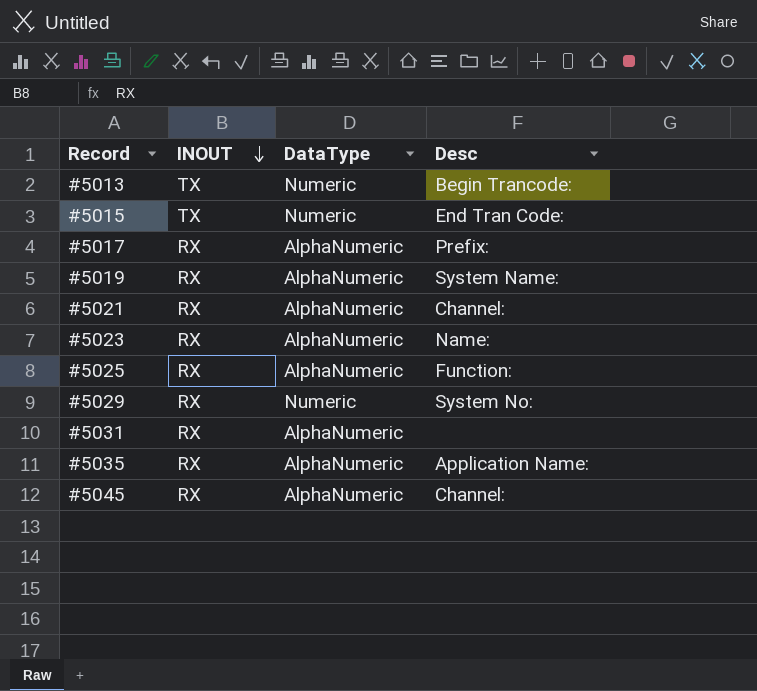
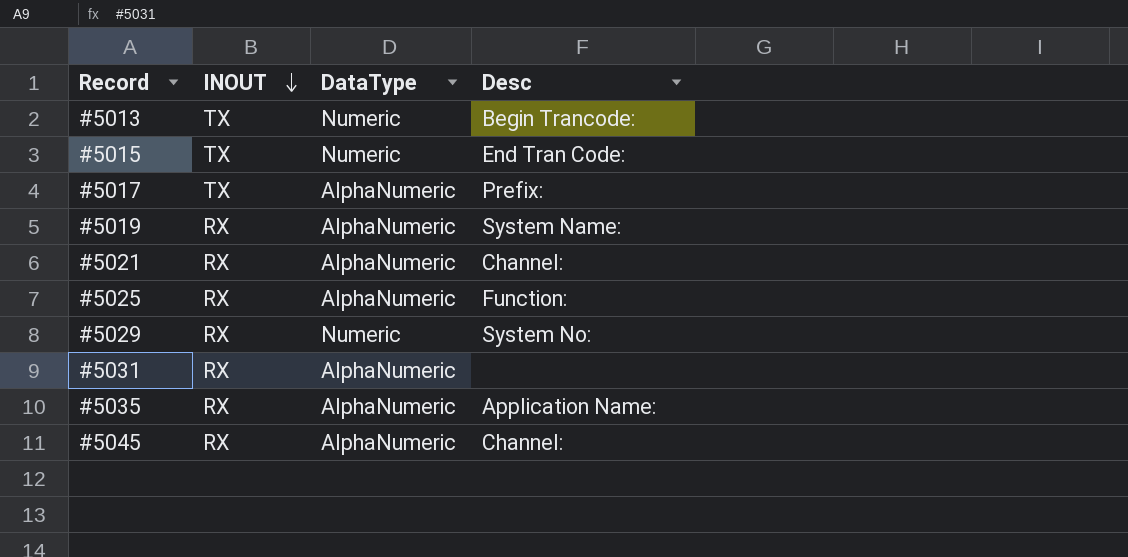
row #5023: RX | AlphaNumeric | Name: -> none
#5017 | INOUT: RX -> TX

